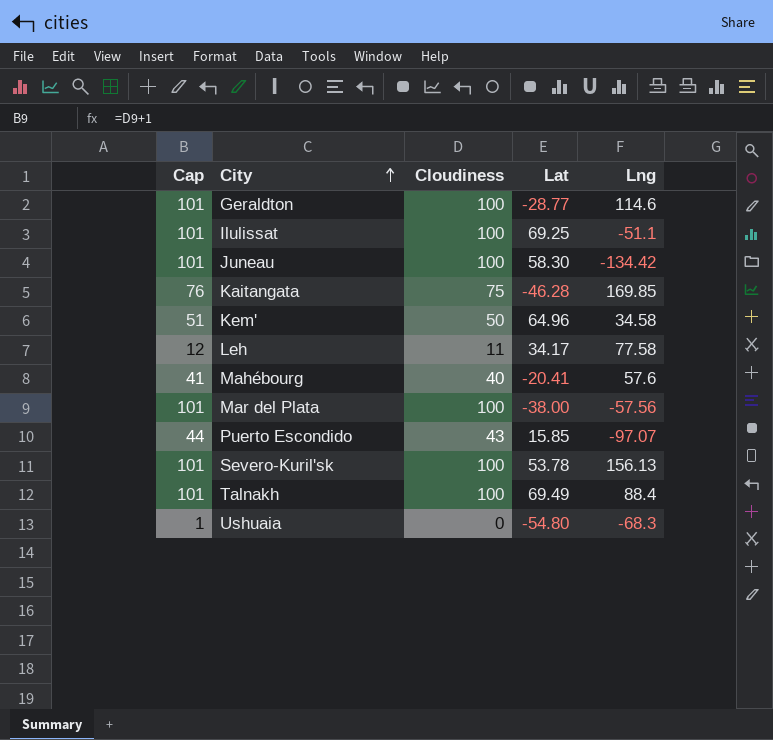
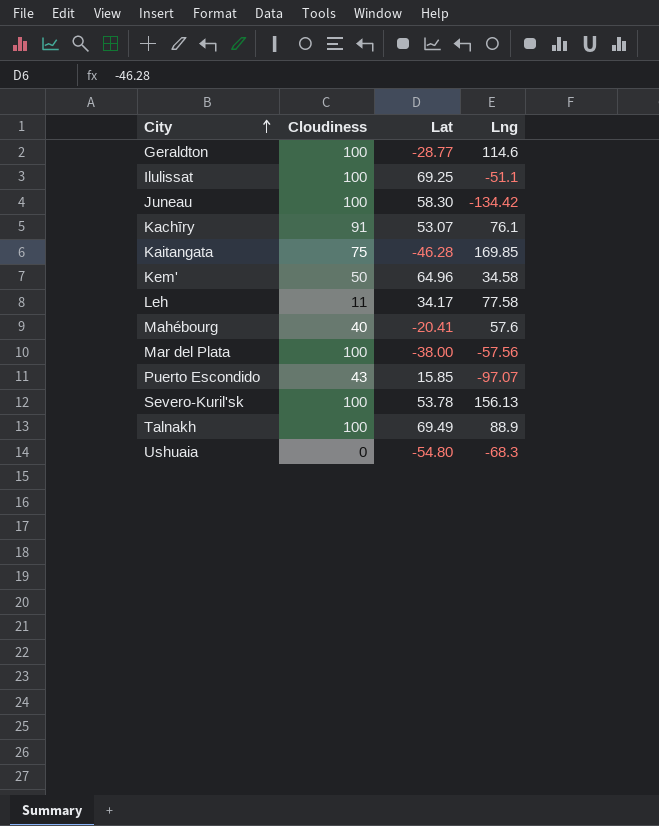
column Cap | formula: [Cloudiness] + 1 -> none
row Kachīry: none -> 91 | 53.07 | 76.1
Talnakh | Lng: 88.4 -> 88.9

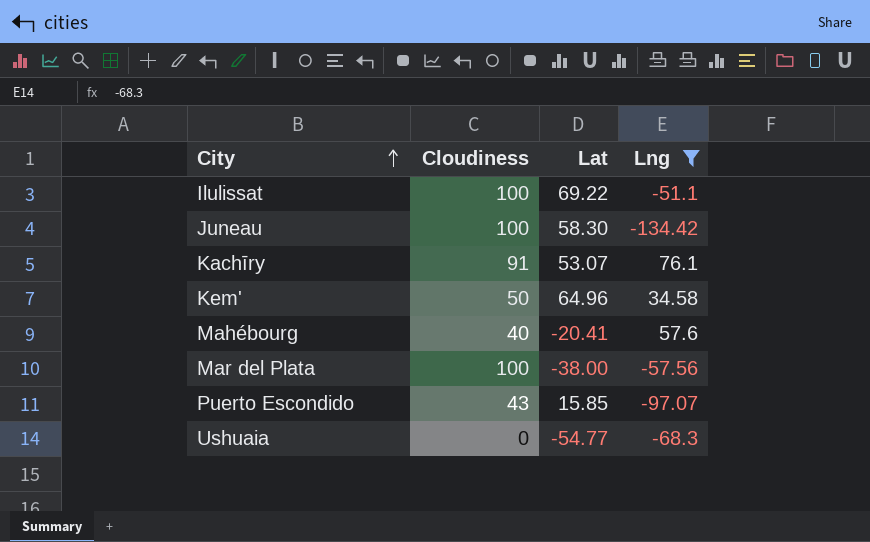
filter: none -> Lng <= 76.1
Ilulissat | Lat: 69.25 -> 69.22
Ushuaia | Lat: -54.80 -> -54.77

